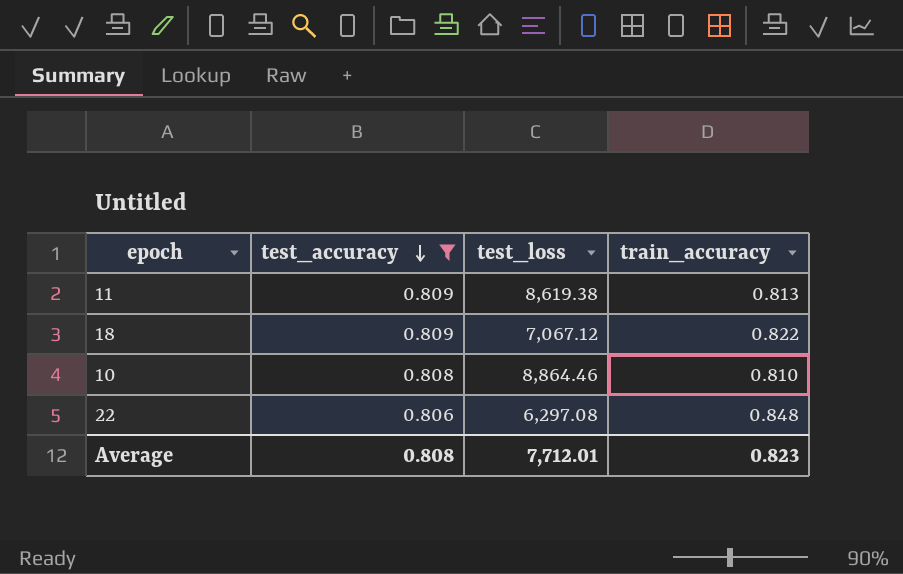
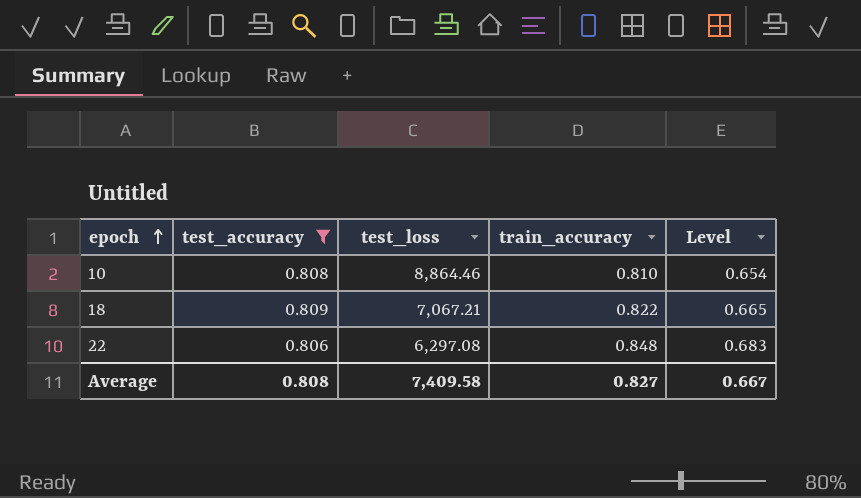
row order: test_accuracy descending -> epoch ascending
column Level | formula: none -> [test_accuracy] * [train_accuracy]
row 11: 0.809 | 8,619.38 | 0.813 -> none
18 | test_loss: 7,067.12 -> 7,067.21
Average | test_loss: 7,712.01 -> 7,409.58
Average | train_accuracy: 0.823 -> 0.827

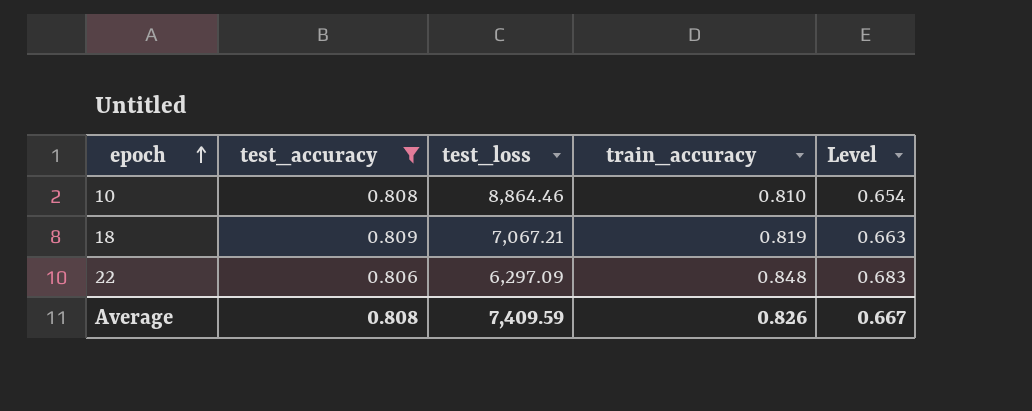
18 | train_accuracy: 0.822 -> 0.819
18 | Level: 0.665 -> 0.663
22 | test_loss: 6,297.08 -> 6,297.09
Average | test_loss: 7,409.58 -> 7,409.59
Average | train_accuracy: 0.827 -> 0.826

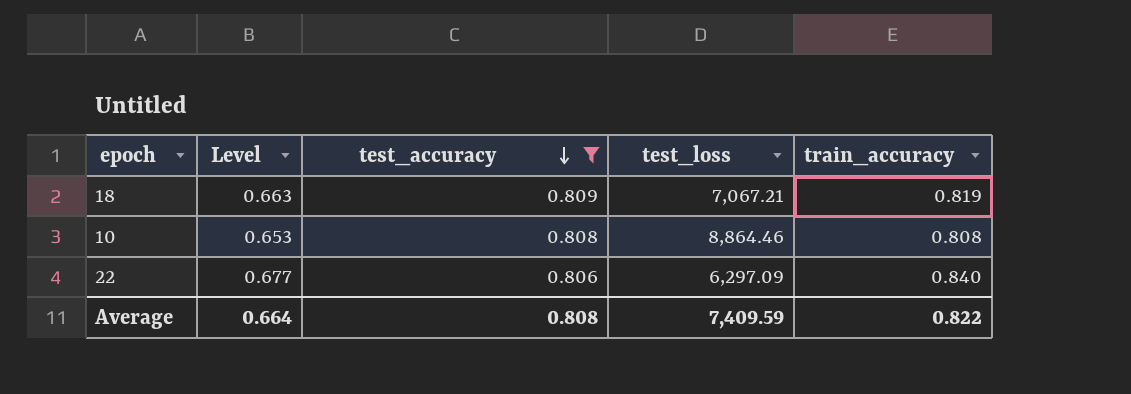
row order: epoch ascending -> test_accuracy descending
column Level | position: 5 -> 2
10 | Level: 0.654 -> 0.653
10 | train_accuracy: 0.810 -> 0.808
22 | Level: 0.683 -> 0.677
22 | train_accuracy: 0.848 -> 0.840
Average | Level: 0.667 -> 0.664
Average | train_accuracy: 0.826 -> 0.822

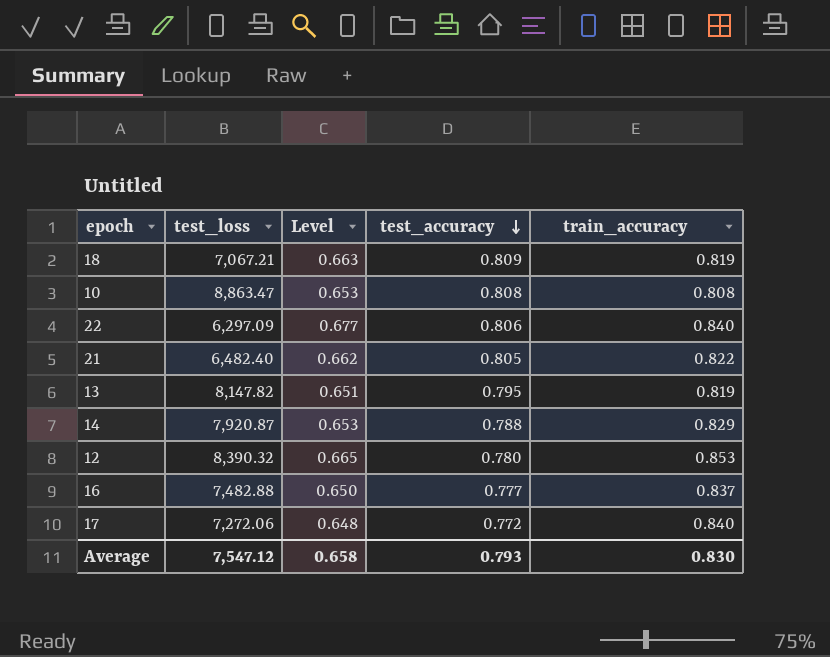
filter: test_accuracy >= 0.806 -> none
column test_loss | position: 4 -> 2
10 | test_loss: 8,864.46 -> 8,863.47
Average | test_loss: 7,409.59 -> 7,547.12
Average | Level: 0.664 -> 0.658
Average | test_accuracy: 0.808 -> 0.793
Average | train_accuracy: 0.822 -> 0.830

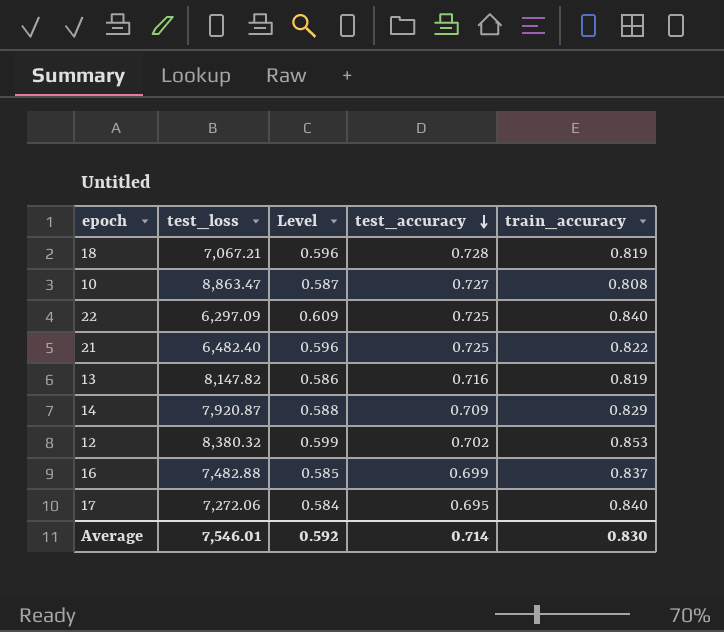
18 | Level: 0.663 -> 0.596
18 | test_accuracy: 0.809 -> 0.728
10 | Level: 0.653 -> 0.587
10 | test_accuracy: 0.808 -> 0.727
22 | Level: 0.677 -> 0.609
22 | test_accuracy: 0.806 -> 0.725
21 | Level: 0.662 -> 0.596
21 | test_accuracy: 0.805 -> 0.725
13 | Level: 0.651 -> 0.586
13 | test_accuracy: 0.795 -> 0.716
14 | Level: 0.653 -> 0.588
14 | test_accuracy: 0.788 -> 0.709
12 | test_loss: 8,390.32 -> 8,380.32
12 | Level: 0.665 -> 0.599
12 | test_accuracy: 0.780 -> 0.702
16 | Level: 0.650 -> 0.585
16 | test_accuracy: 0.777 -> 0.699
17 | Level: 0.648 -> 0.584
17 | test_accuracy: 0.772 -> 0.695
Average | test_loss: 7,547.12 -> 7,546.01
Average | Level: 0.658 -> 0.592
Average | test_accuracy: 0.793 -> 0.714

